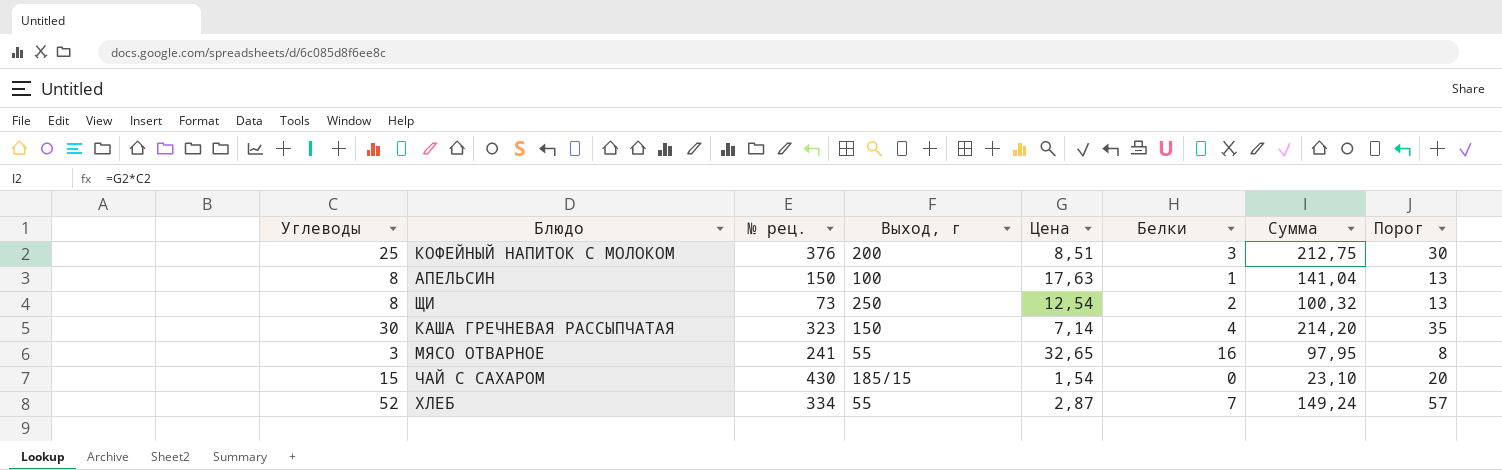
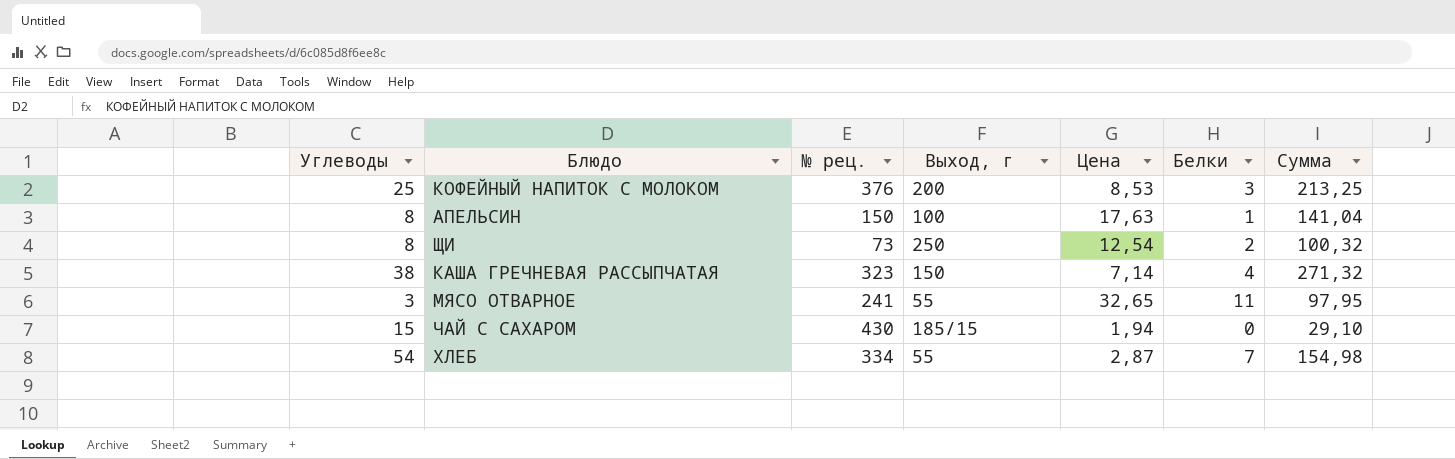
column Порог | formula: [Углеводы] + 5 -> none
КОФЕЙНЫЙ НАПИТОК С МОЛОКОМ | Цена: 8,51 -> 8,53
КОФЕЙНЫЙ НАПИТОК С МОЛОКОМ | Сумма: 212,75 -> 213,25
КАША ГРЕЧНЕВАЯ РАССЫПЧАТАЯ | Углеводы: 30 -> 38
КАША ГРЕЧНЕВАЯ РАССЫПЧАТАЯ | Сумма: 214,20 -> 271,32
МЯСО ОТВАРНОЕ | Белки: 16 -> 11
ЧАЙ С САХАРОМ | Цена: 1,54 -> 1,94
ЧАЙ С САХАРОМ | Сумма: 23,10 -> 29,10
ХЛЕБ | Углеводы: 52 -> 54
ХЛЕБ | Сумма: 149,24 -> 154,98

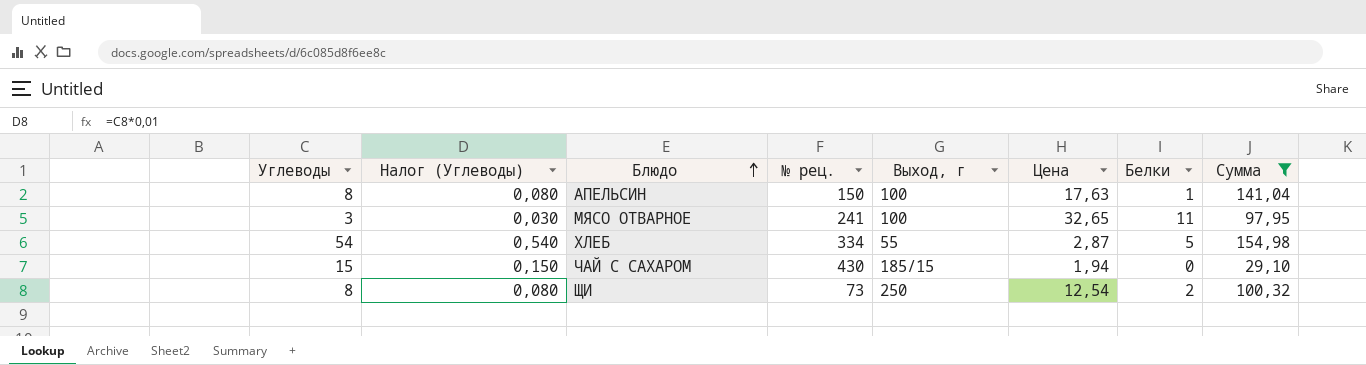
filter: none -> Сумма <= 154,98
row order: none -> Блюдо ascending
column Налог (Углеводы) | formula: none -> [Углеводы] * 0,01
МЯСО ОТВАРНОЕ | Выход, г: 55 -> 100
ХЛЕБ | Белки: 7 -> 5

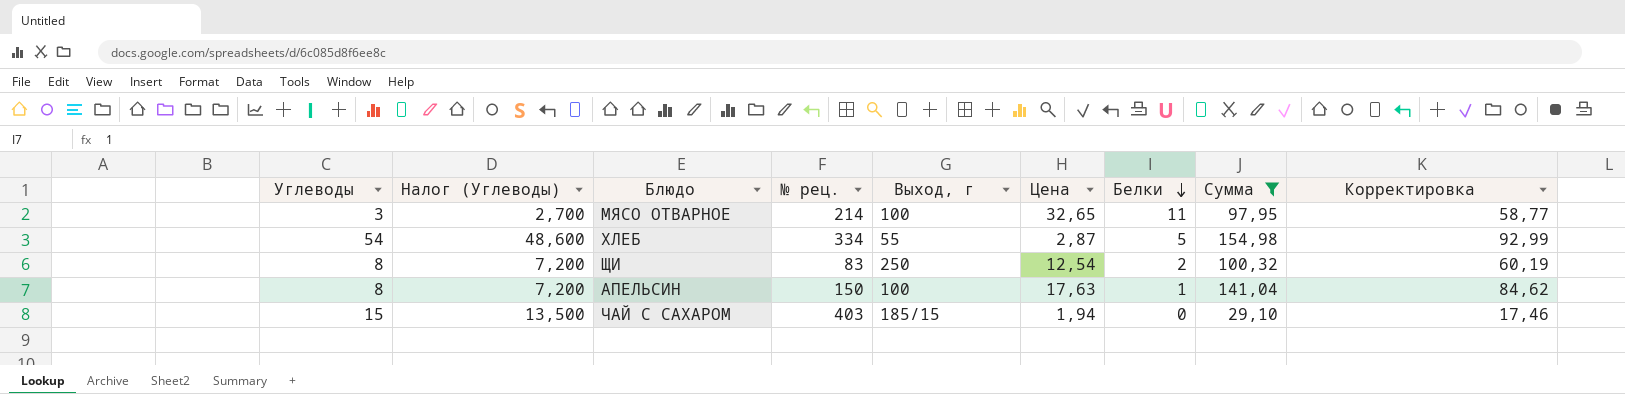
row order: Блюдо ascending -> Белки descending
column Налог (Углеводы) | formula: [Углеводы] * 0,01 -> [Углеводы] * 0,9
column Корректировка | formula: none -> [Сумма] * 0,6
МЯСО ОТВАРНОЕ | № рец.: 241 -> 214
ЩИ | № рец.: 73 -> 83
ЧАЙ С САХАРОМ | № рец.: 430 -> 403

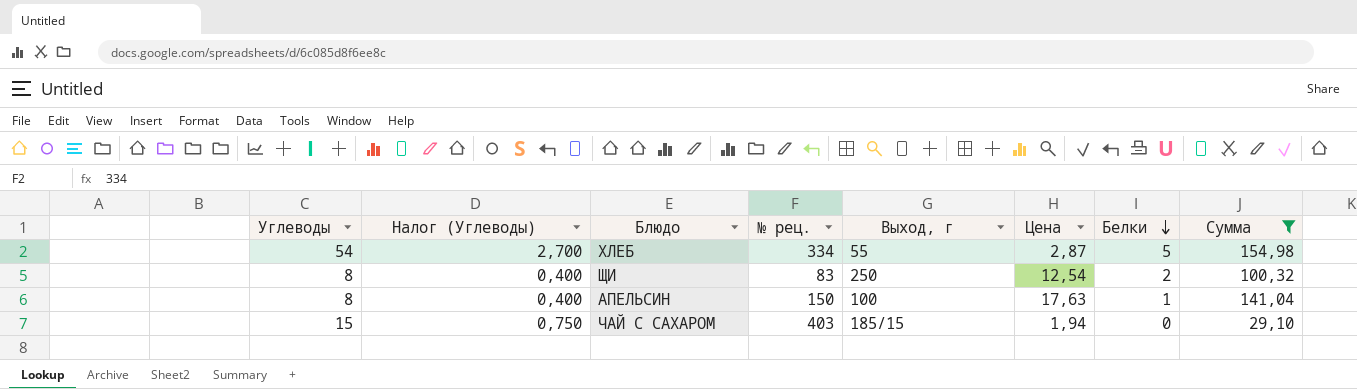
column Корректировка | formula: [Сумма] * 0,6 -> none
column Налог (Углеводы) | formula: [Углеводы] * 0,9 -> [Углеводы] * 0,05
row МЯСО ОТВАРНОЕ: 3 | 2,700 | 214 | 100 | 32,65 | 11 | 97,95 | 58,77 -> none

